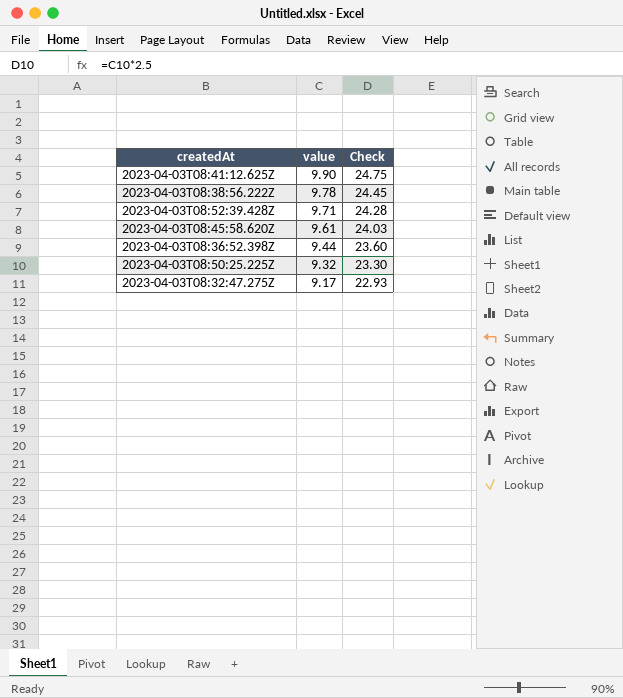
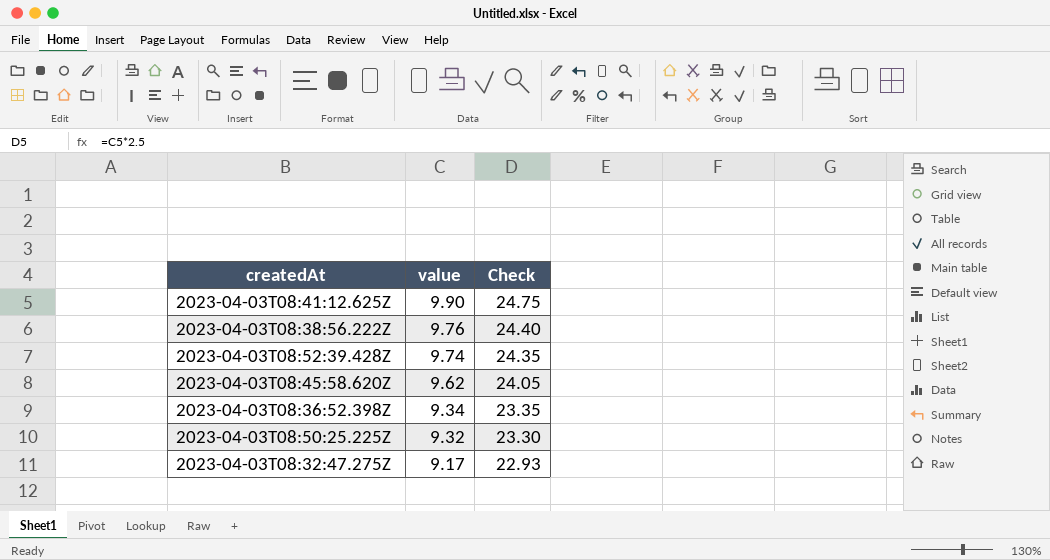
2023-04-03T08:38:56.222Z | value: 9.78 -> 9.76
2023-04-03T08:38:56.222Z | Check: 24.45 -> 24.40
2023-04-03T08:52:39.428Z | value: 9.71 -> 9.74
2023-04-03T08:52:39.428Z | Check: 24.28 -> 24.35
2023-04-03T08:45:58.620Z | value: 9.61 -> 9.62
2023-04-03T08:45:58.620Z | Check: 24.03 -> 24.05
2023-04-03T08:36:52.398Z | value: 9.44 -> 9.34
2023-04-03T08:36:52.398Z | Check: 23.60 -> 23.35

